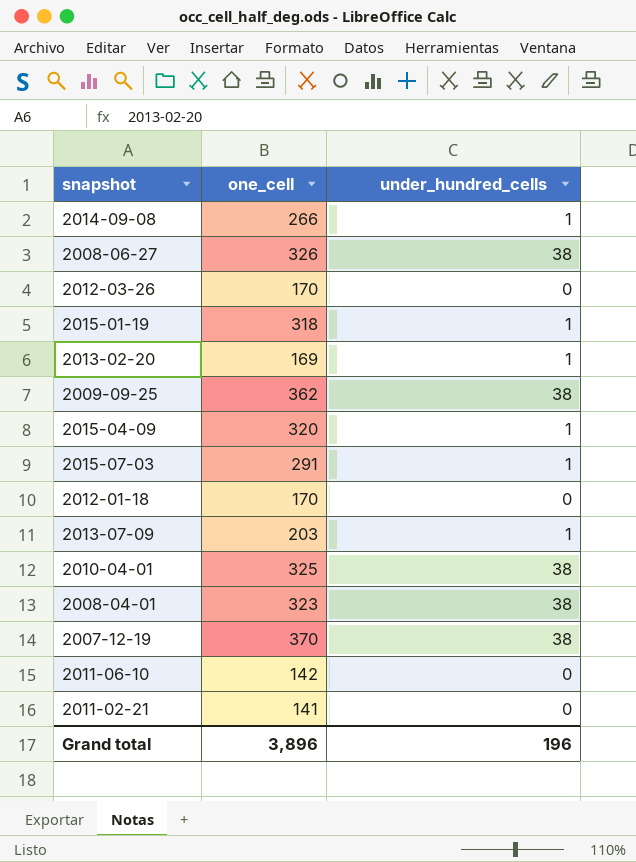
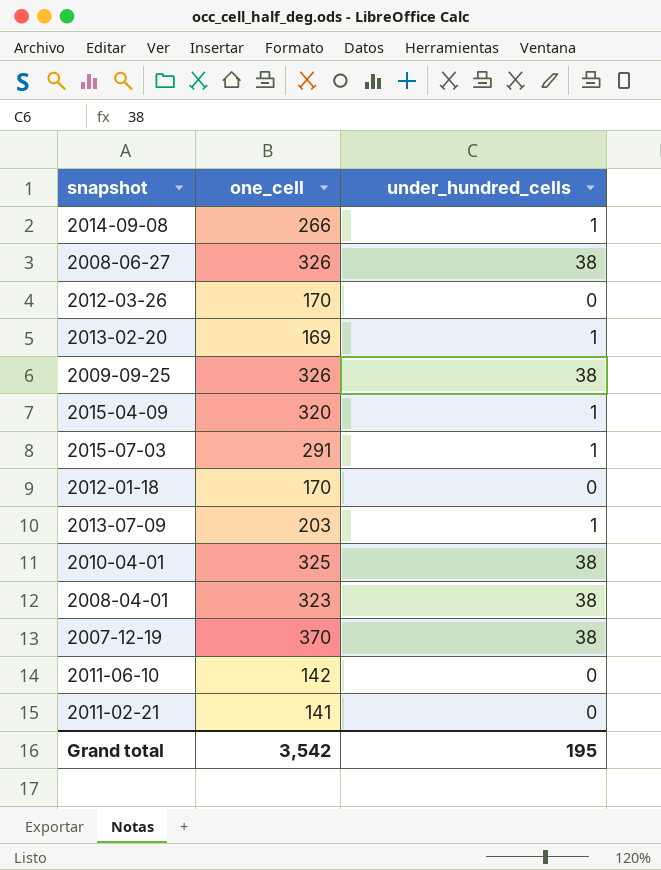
row 2015-01-19: 318 | 1 -> none
2009-09-25 | one_cell: 362 -> 326
Grand total | one_cell: 3,896 -> 3,542
Grand total | under_hundred_cells: 196 -> 195

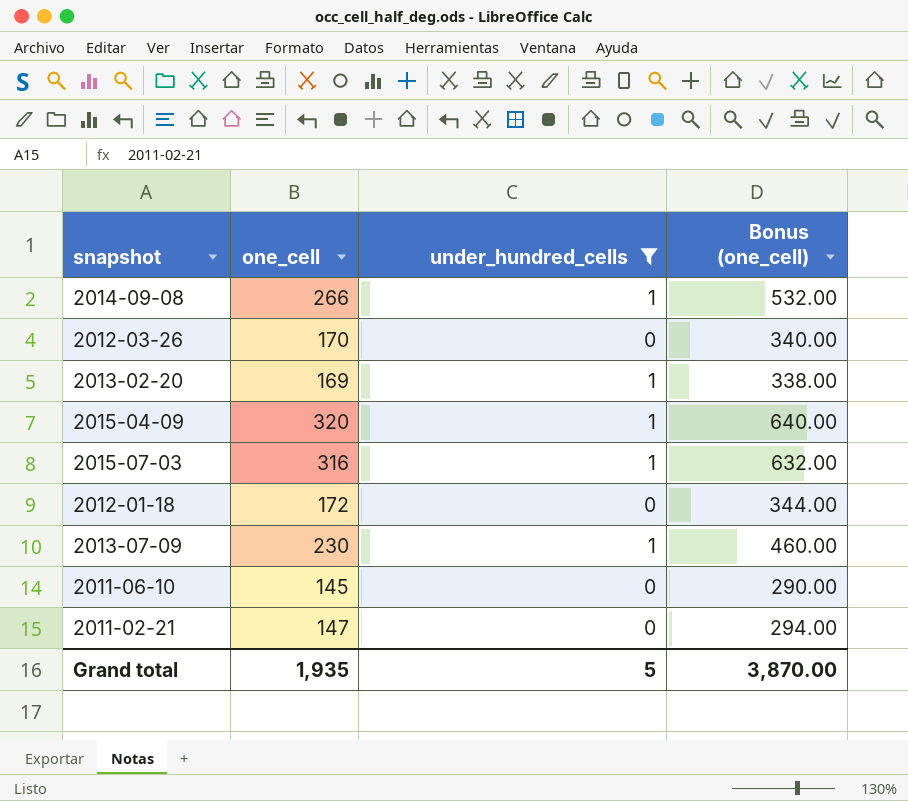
filter: none -> under_hundred_cells != 38
column Bonus (one_cell) | formula: none -> [one_cell] * 2
2015-07-03 | one_cell: 291 -> 316
2012-01-18 | one_cell: 170 -> 172
2013-07-09 | one_cell: 203 -> 230
2011-06-10 | one_cell: 142 -> 145
2011-02-21 | one_cell: 141 -> 147
Grand total | one_cell: 3,542 -> 1,935
Grand total | under_hundred_cells: 195 -> 5

